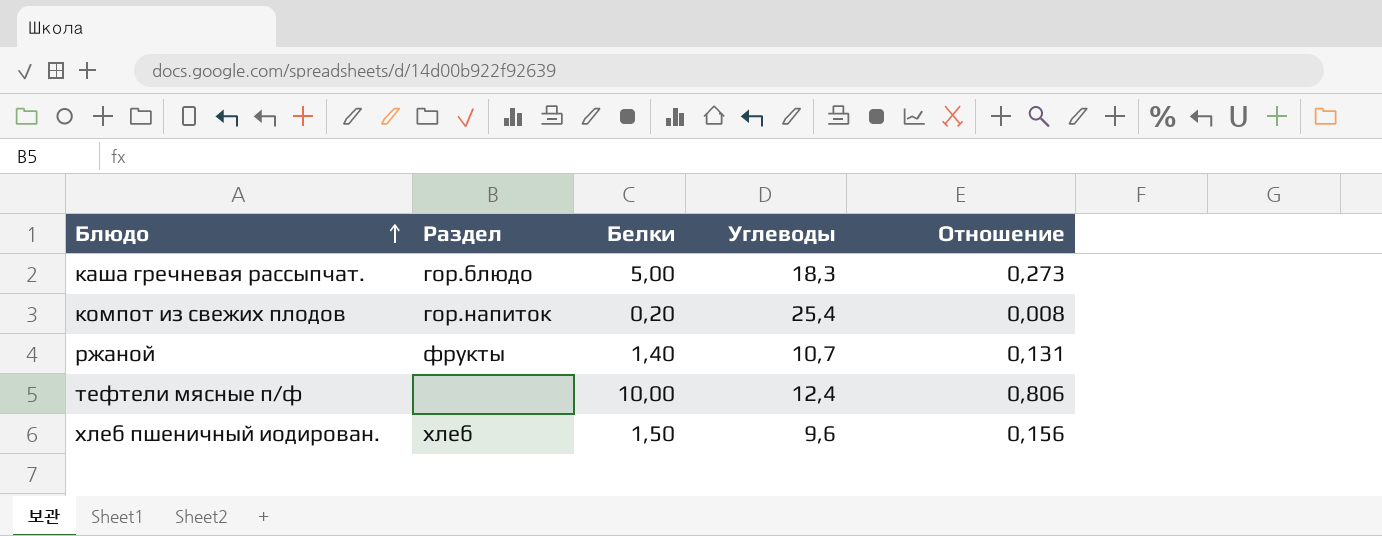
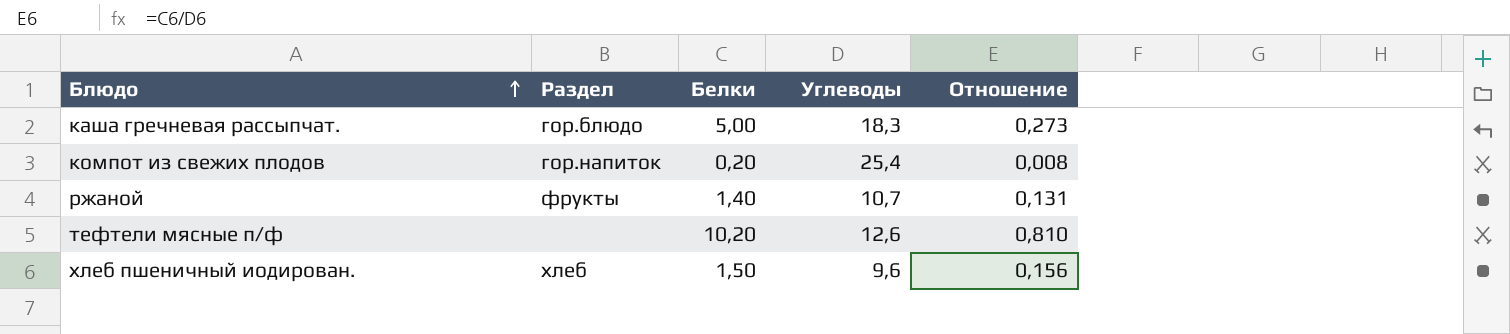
тефтели мясные п/ф | Белки: 10,00 -> 10,20
тефтели мясные п/ф | Углеводы: 12,4 -> 12,6
тефтели мясные п/ф | Отношение: 0,806 -> 0,810

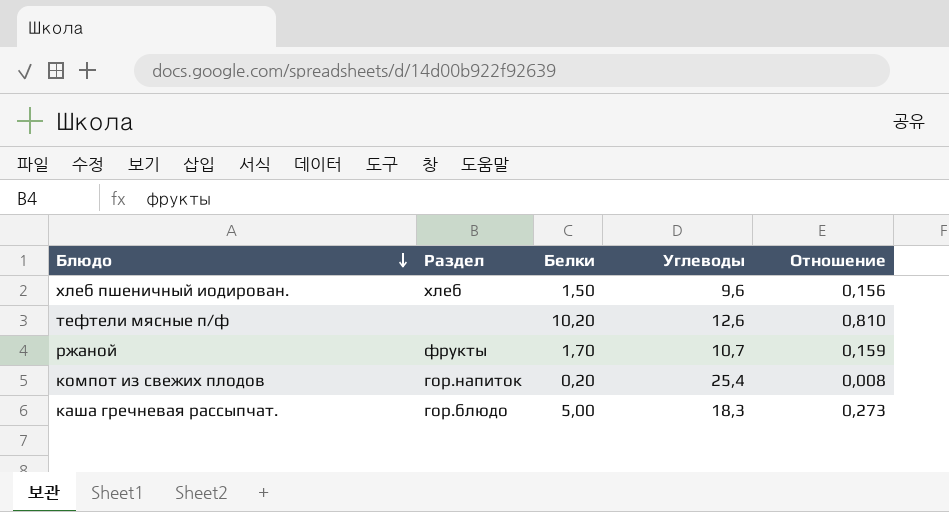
row order: Блюдо ascending -> Блюдо descending
ржаной | Белки: 1,40 -> 1,70
ржаной | Отношение: 0,131 -> 0,159

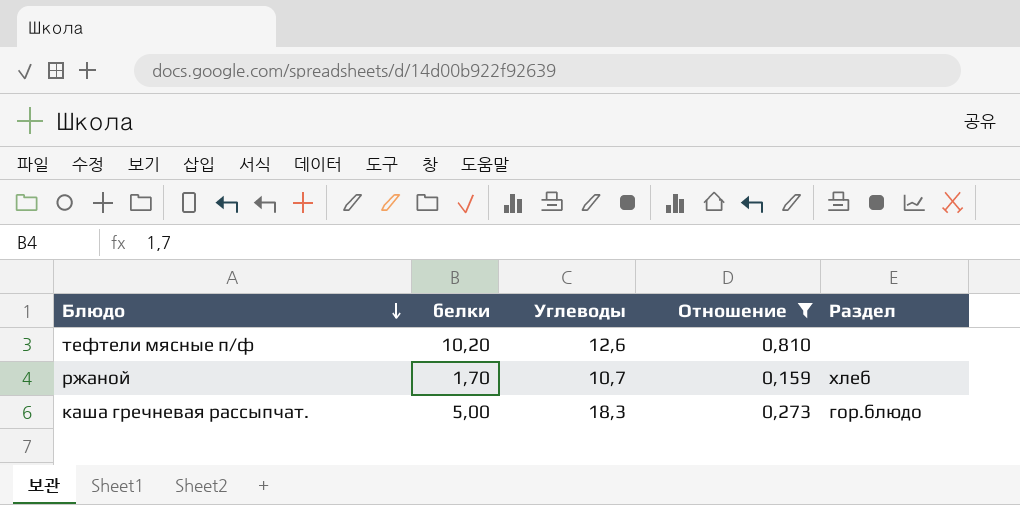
filter: none -> Отношение >= 0,159
column name: Белки -> белки
column Раздел | position: 2 -> 5
ржаной | Раздел: фрукты -> хлеб

